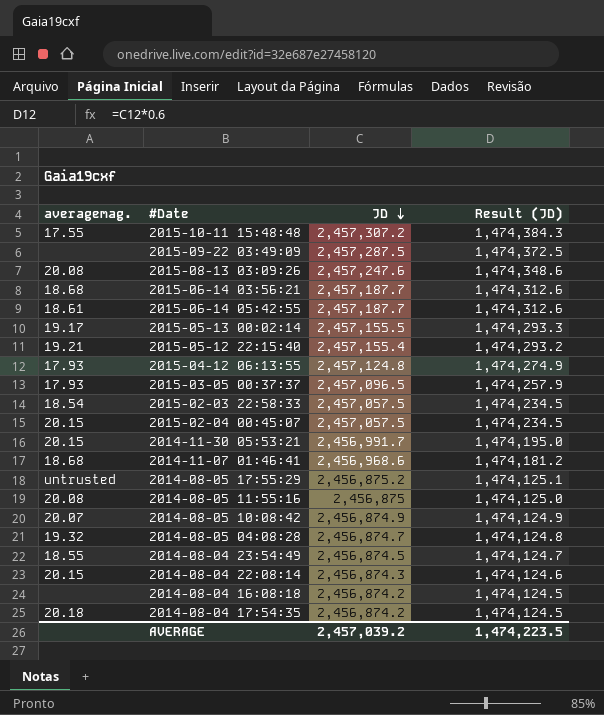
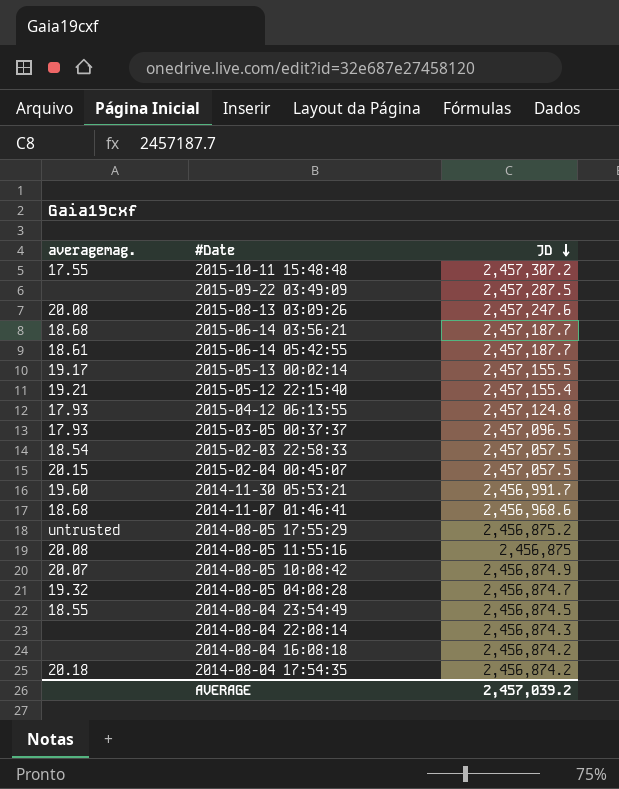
column Result (JD) | formula: [JD] * 0.6 -> none
2014-11-30 05:53:21 | averagemag.: 20.15 -> 19.60
2014-08-04 22:08:14 | averagemag.: 20.15 -> none

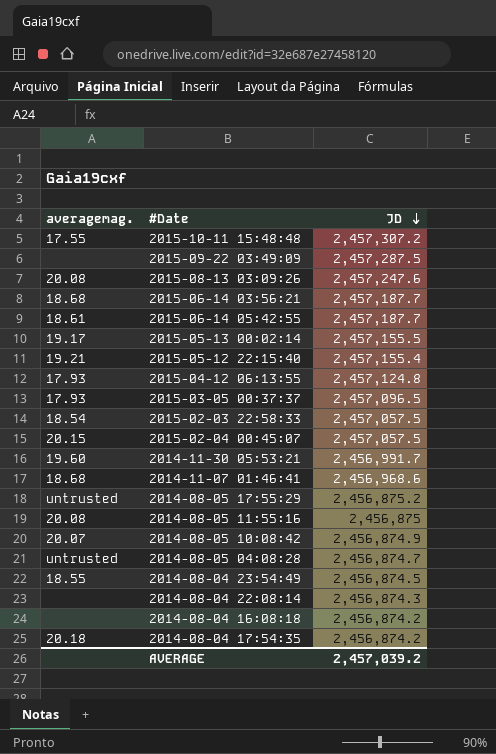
2014-08-05 04:08:28 | averagemag.: 19.32 -> untrusted

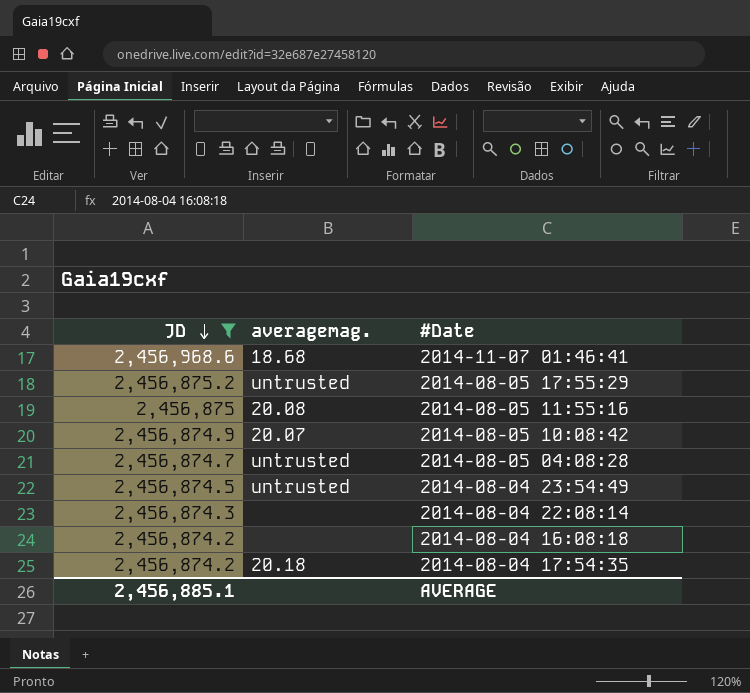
filter: none -> JD <= 2,456,968.6
column JD | position: 3 -> 1
2014-08-04 23:54:49 | averagemag.: 18.55 -> untrusted
AVERAGE | JD: 2,457,039.2 -> 2,456,885.1

